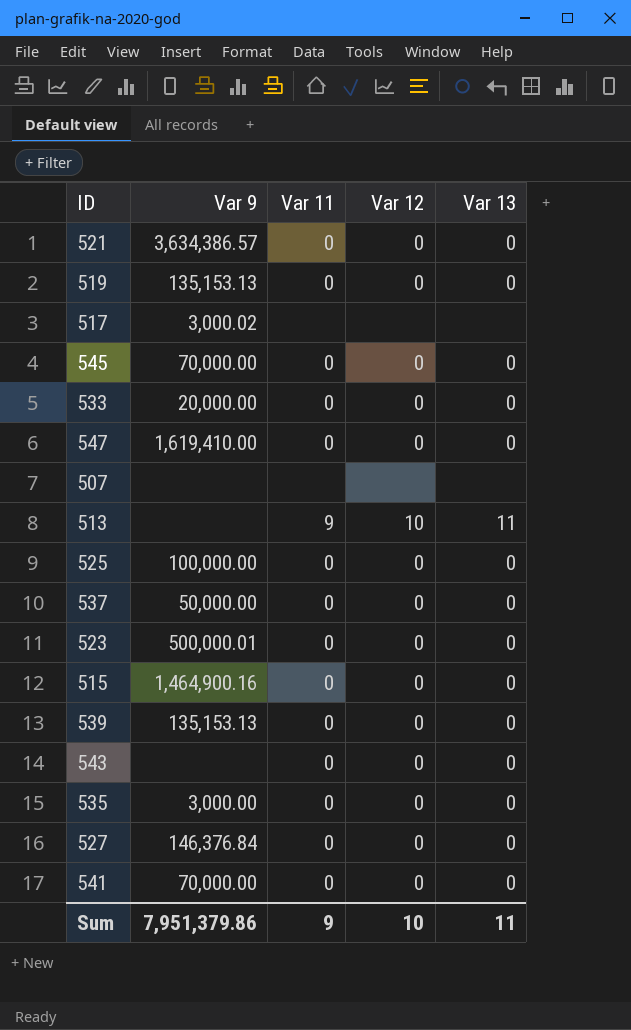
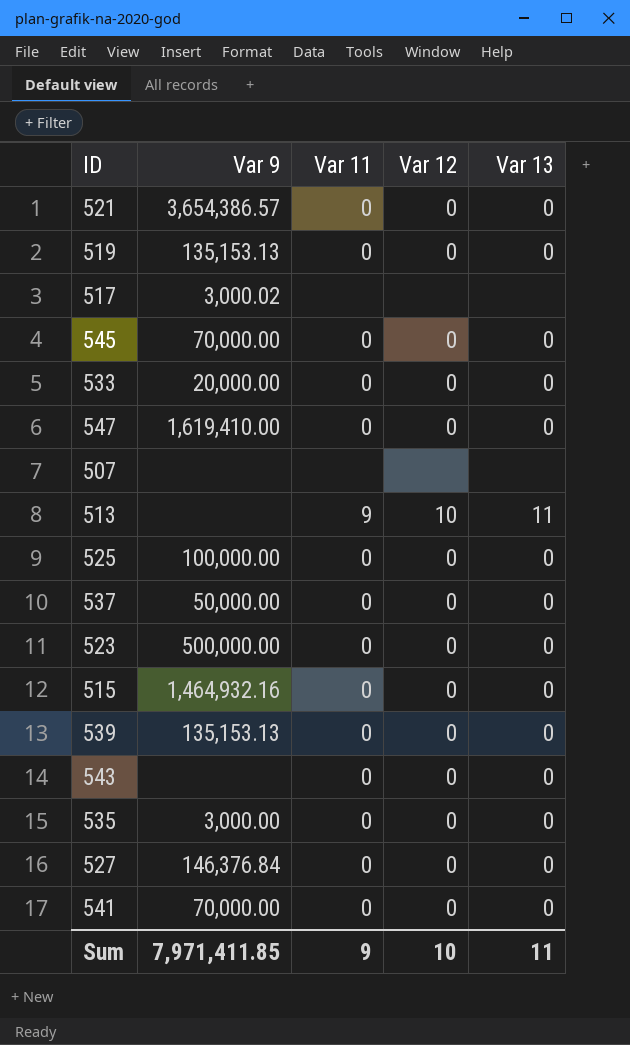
521 | Var 9: 3,634,386.57 -> 3,654,386.57
523 | Var 9: 500,000.01 -> 500,000.00
515 | Var 9: 1,464,900.16 -> 1,464,932.16
Sum | Var 9: 7,951,379.86 -> 7,971,411.85

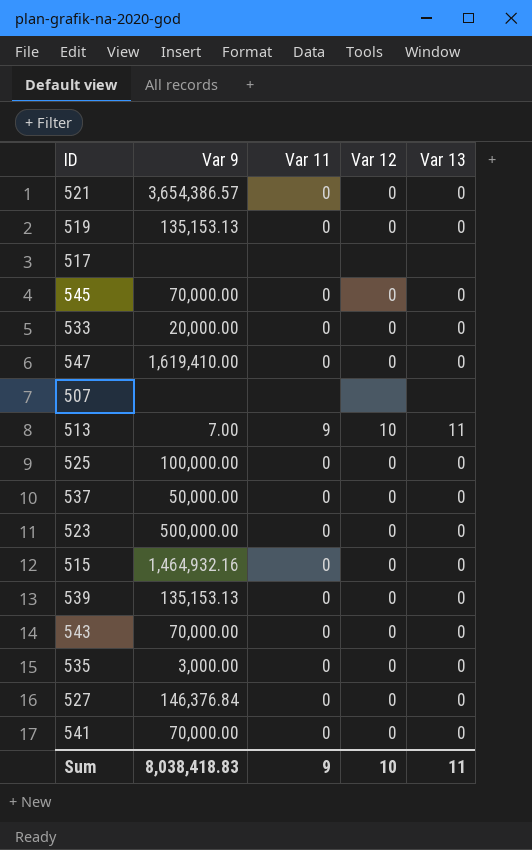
517 | Var 9: 3,000.02 -> none
513 | Var 9: none -> 7.00
543 | Var 9: none -> 70,000.00
Sum | Var 9: 7,971,411.85 -> 8,038,418.83

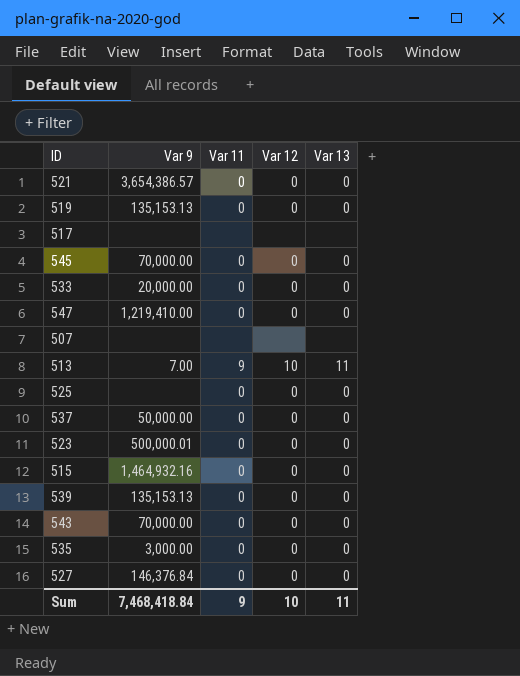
row 541: 70,000.00 | 0 | 0 | 0 -> none
547 | Var 9: 1,619,410.00 -> 1,219,410.00
525 | Var 9: 100,000.00 -> none
523 | Var 9: 500,000.00 -> 500,000.01
Sum | Var 9: 8,038,418.83 -> 7,468,418.84

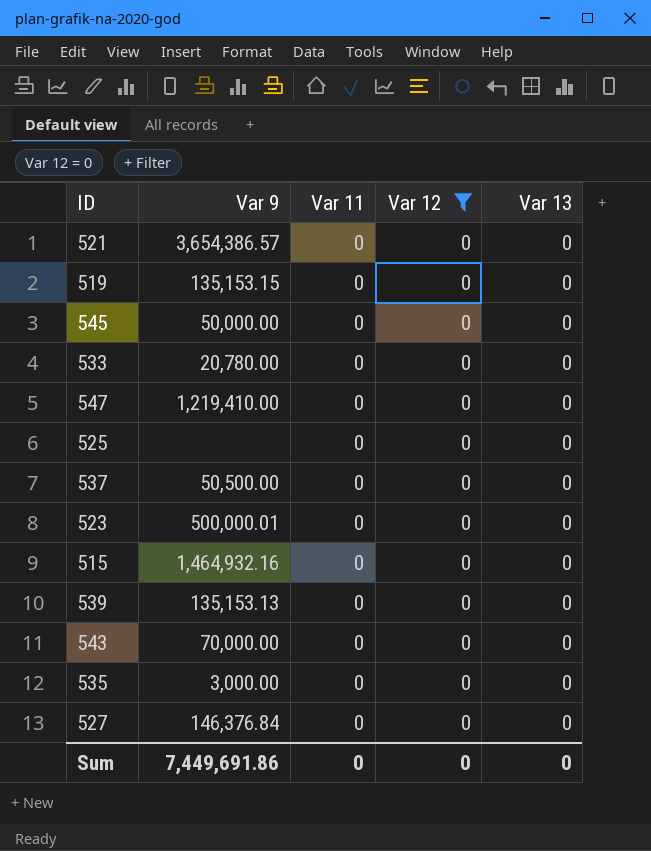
filter: none -> Var 12 = 0
519 | Var 9: 135,153.13 -> 135,153.15
545 | Var 9: 70,000.00 -> 50,000.00
533 | Var 9: 20,000.00 -> 20,780.00
537 | Var 9: 50,000.00 -> 50,500.00
Sum | Var 9: 7,468,418.84 -> 7,449,691.86
Sum | Var 11: 9 -> 0
Sum | Var 12: 10 -> 0
Sum | Var 13: 11 -> 0

